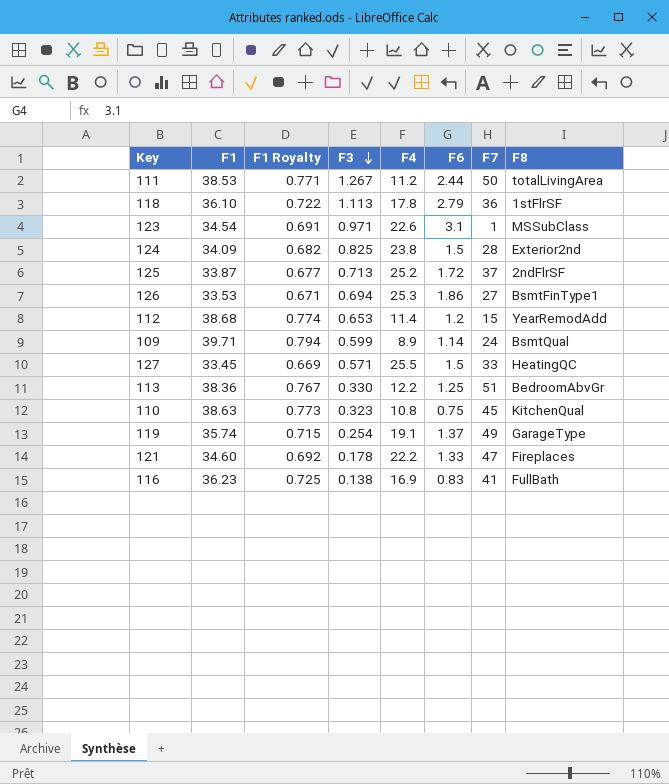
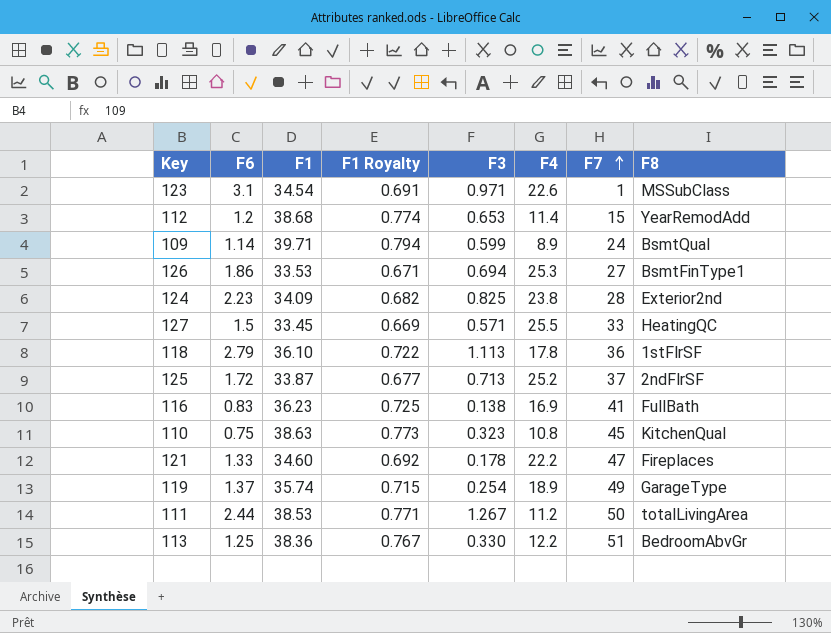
row order: F3 descending -> F7 ascending
column F6 | position: 6 -> 2
124 | F6: 1.5 -> 2.23
119 | F4: 19.1 -> 18.9

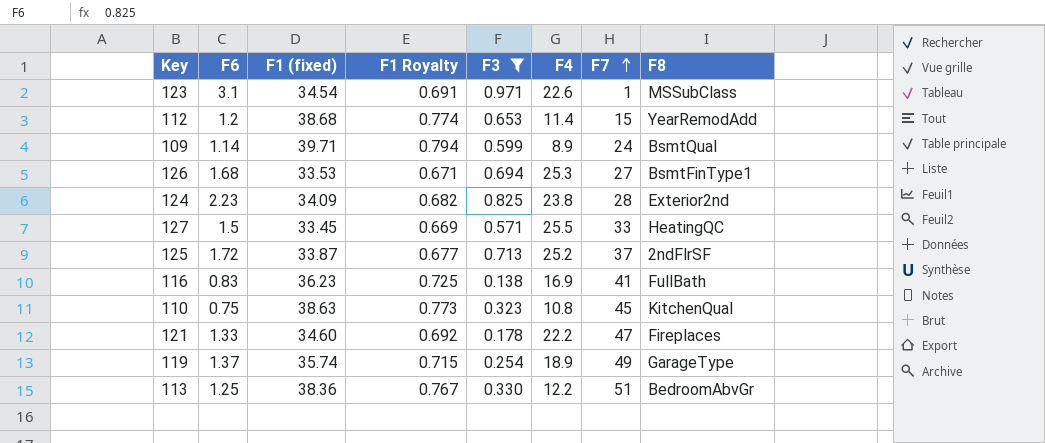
filter: none -> F3 <= 0.971
column name: F1 -> F1 (fixed)
126 | F6: 1.86 -> 1.68

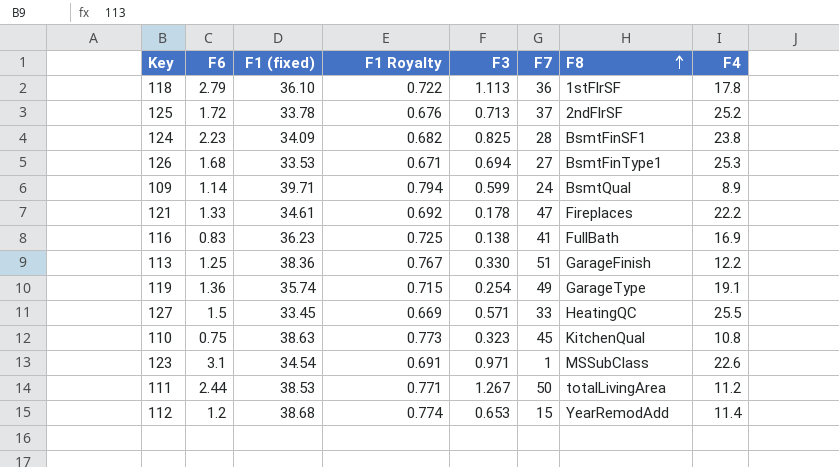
filter: F3 <= 0.971 -> none
row order: F7 ascending -> F8 ascending
column F4 | position: 6 -> 8
125 | F1 (fixed): 33.87 -> 33.78
125 | F1 Royalty: 0.677 -> 0.676
124 | F8: Exterior2nd -> BsmtFinSF1
121 | F1 (fixed): 34.60 -> 34.61
113 | F8: BedroomAbvGr -> GarageFinish
119 | F6: 1.37 -> 1.36
119 | F4: 18.9 -> 19.1

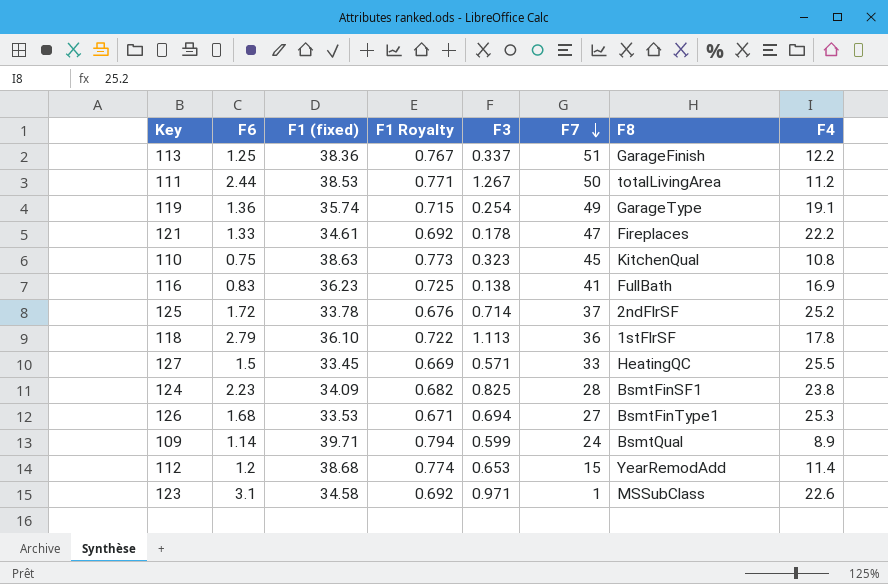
row order: F8 ascending -> F7 descending
113 | F3: 0.330 -> 0.337
125 | F3: 0.713 -> 0.714
123 | F1 (fixed): 34.54 -> 34.58
123 | F1 Royalty: 0.691 -> 0.692

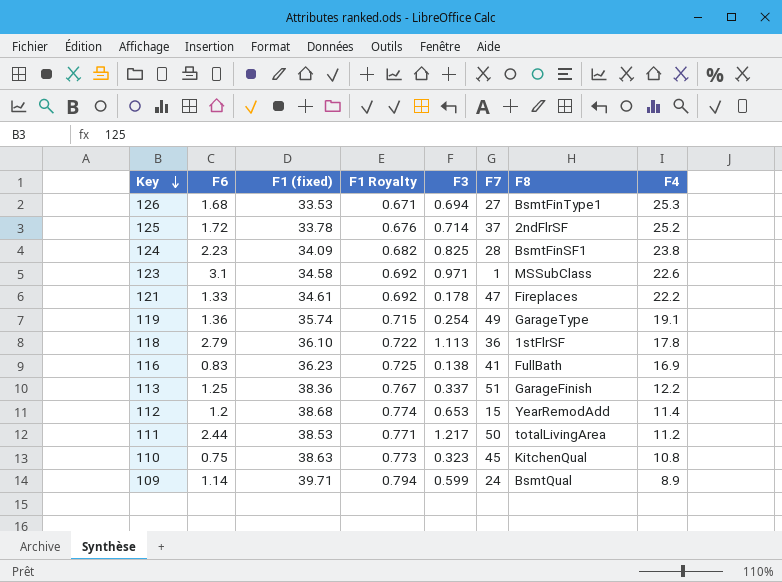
row order: F7 descending -> Key descending
row 127: 1.5 | 33.45 | 0.669 | 0.571 | 33 | HeatingQC | 25.5 -> none
111 | F3: 1.267 -> 1.217

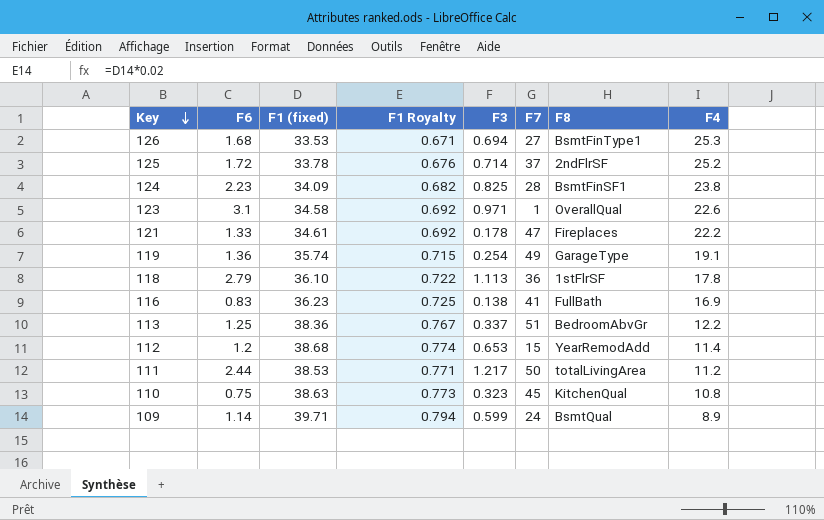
123 | F8: MSSubClass -> OverallQual
113 | F8: GarageFinish -> BedroomAbvGr

